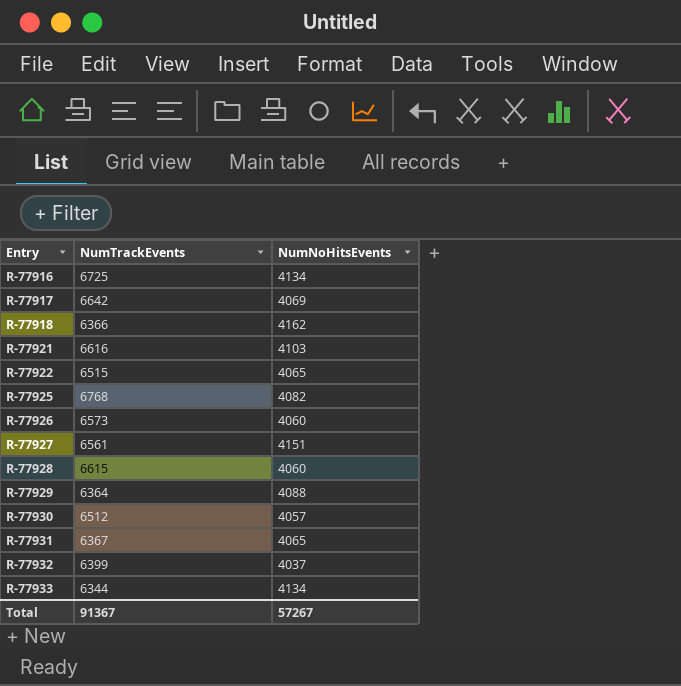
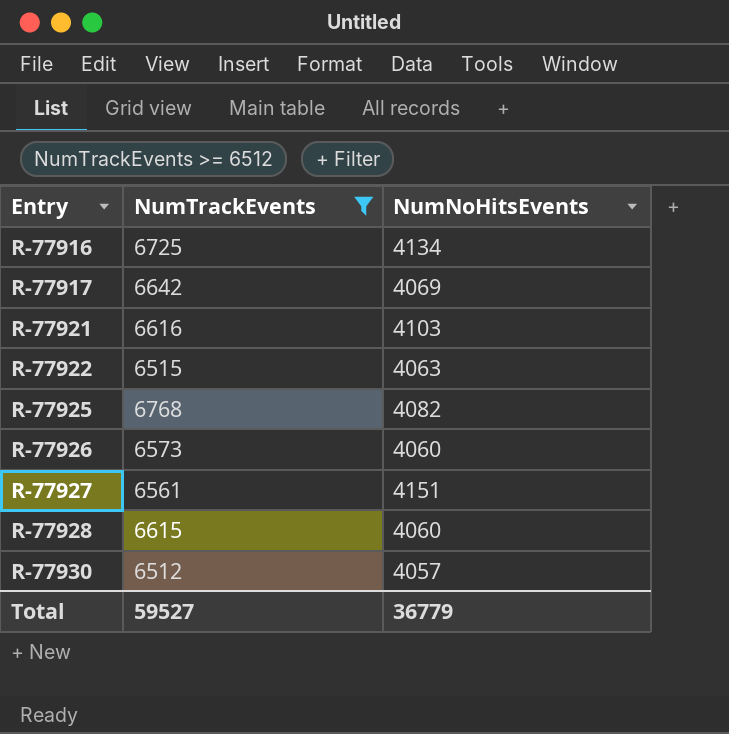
filter: none -> NumTrackEvents >= 6512
R-77922 | NumNoHitsEvents: 4065 -> 4063
Total | NumTrackEvents: 91367 -> 59527
Total | NumNoHitsEvents: 57267 -> 36779

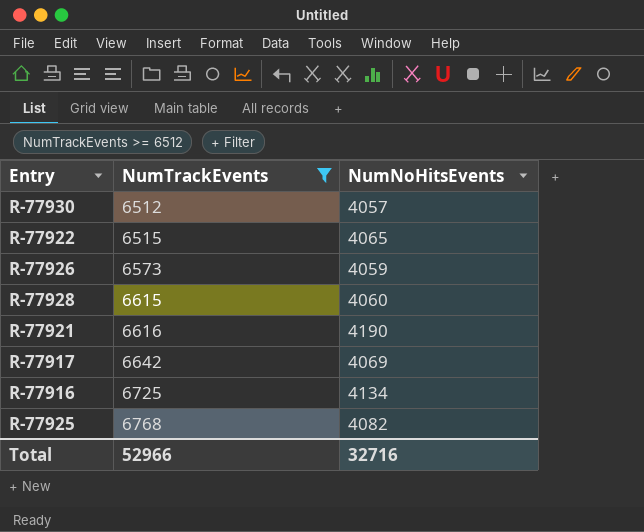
row order: Entry ascending -> NumTrackEvents ascending
row R-77927: 6561 | 4151 -> none
R-77922 | NumNoHitsEvents: 4063 -> 4065
R-77926 | NumNoHitsEvents: 4060 -> 4059
R-77921 | NumNoHitsEvents: 4103 -> 4190
Total | NumTrackEvents: 59527 -> 52966
Total | NumNoHitsEvents: 36779 -> 32716

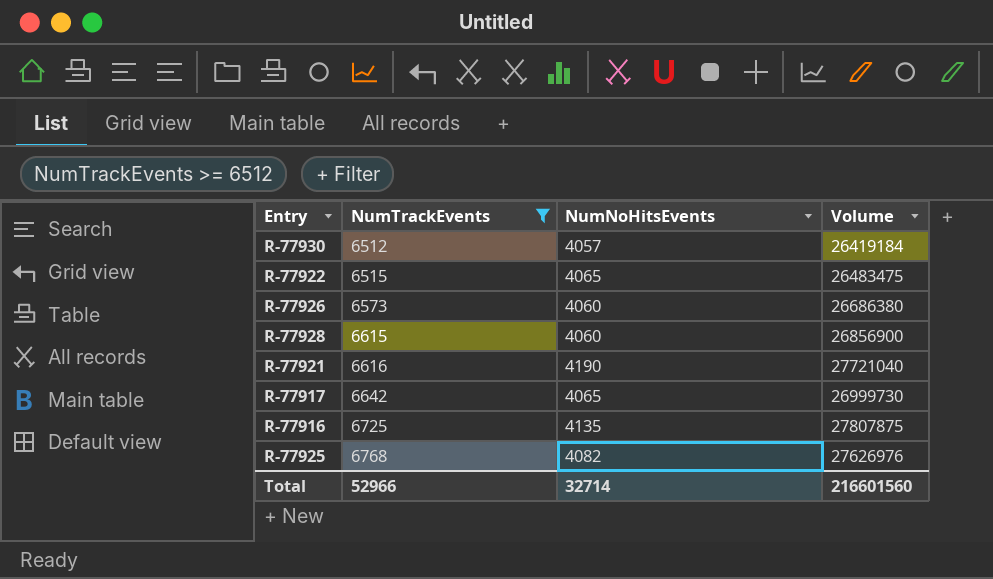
column Volume | formula: none -> [NumTrackEvents] * [NumNoHitsEvents]
R-77926 | NumNoHitsEvents: 4059 -> 4060
R-77917 | NumNoHitsEvents: 4069 -> 4065
R-77916 | NumNoHitsEvents: 4134 -> 4135
Total | NumNoHitsEvents: 32716 -> 32714

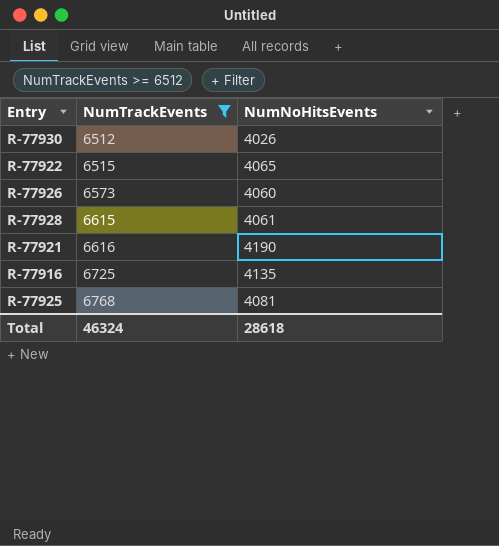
column Volume | formula: [NumTrackEvents] * [NumNoHitsEvents] -> none
row R-77917: 6642 | 4065 | 26999730 -> none
R-77930 | NumNoHitsEvents: 4057 -> 4026
R-77928 | NumNoHitsEvents: 4060 -> 4061
R-77925 | NumNoHitsEvents: 4082 -> 4081
Total | NumTrackEvents: 52966 -> 46324
Total | NumNoHitsEvents: 32714 -> 28618

